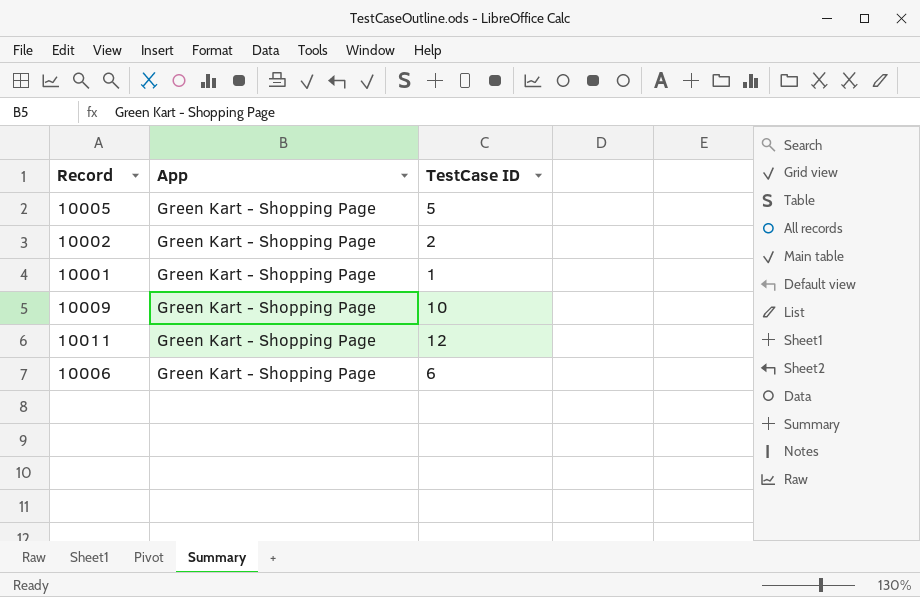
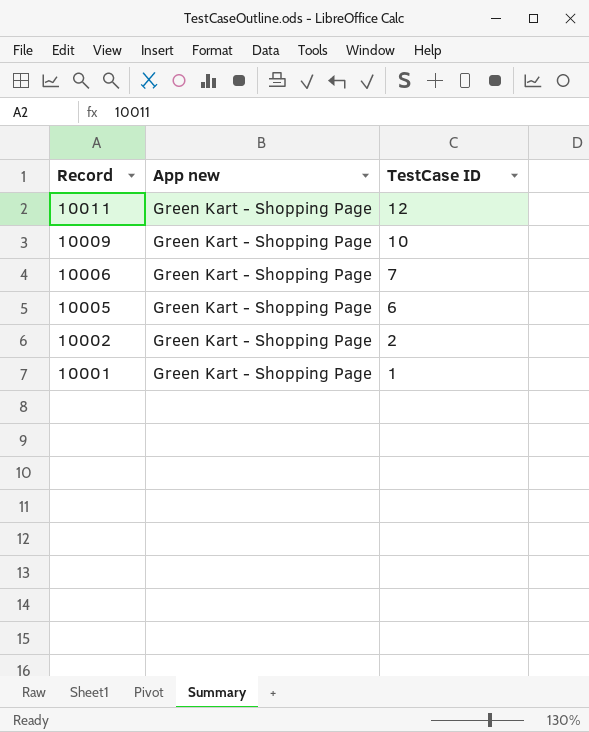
row order: none -> Record descending
column name: App -> App new
10006 | TestCase ID: 6 -> 7
10005 | TestCase ID: 5 -> 6

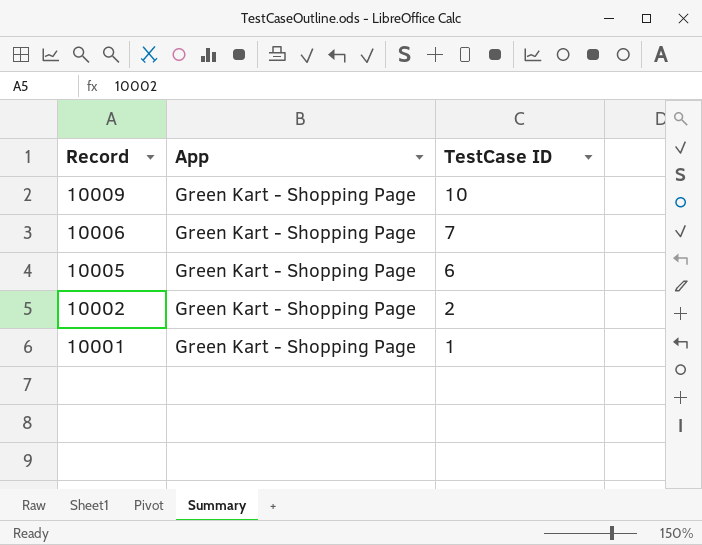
column name: App new -> App
row 10011: Green Kart - Shopping Page | 12 -> none

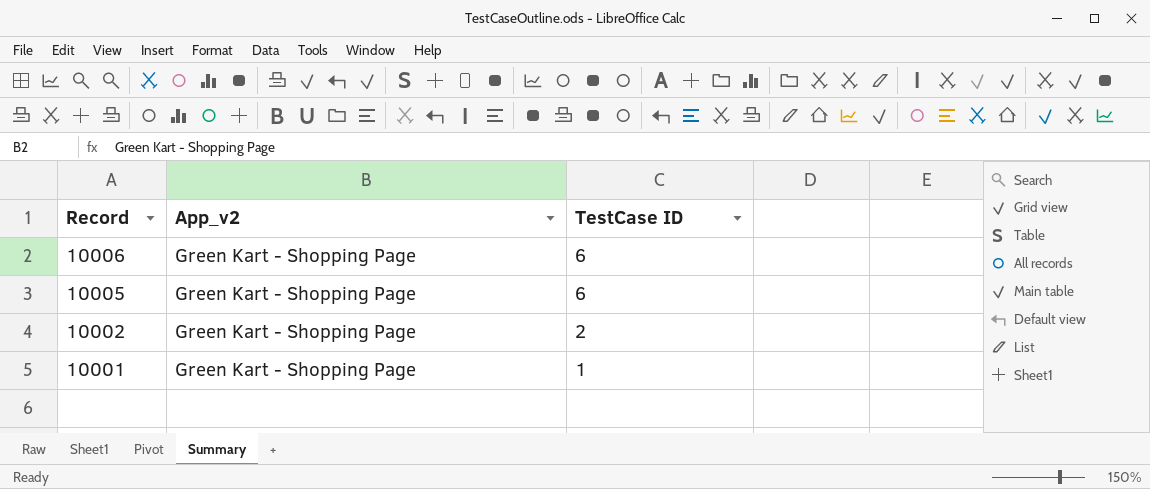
column name: App -> App_v2
row 10009: Green Kart - Shopping Page | 10 -> none
10006 | TestCase ID: 7 -> 6

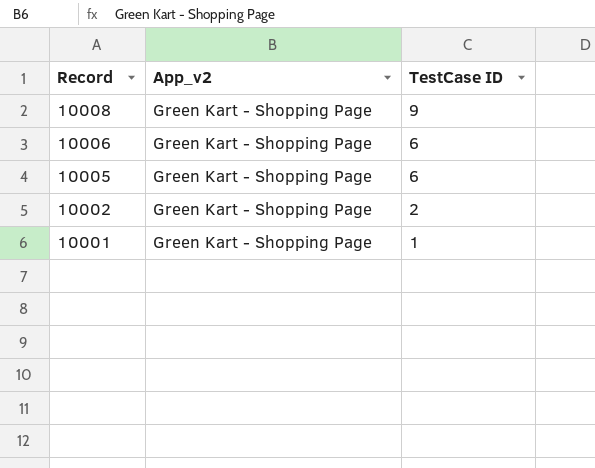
row 10008: none -> Green Kart - Shopping Page | 9

